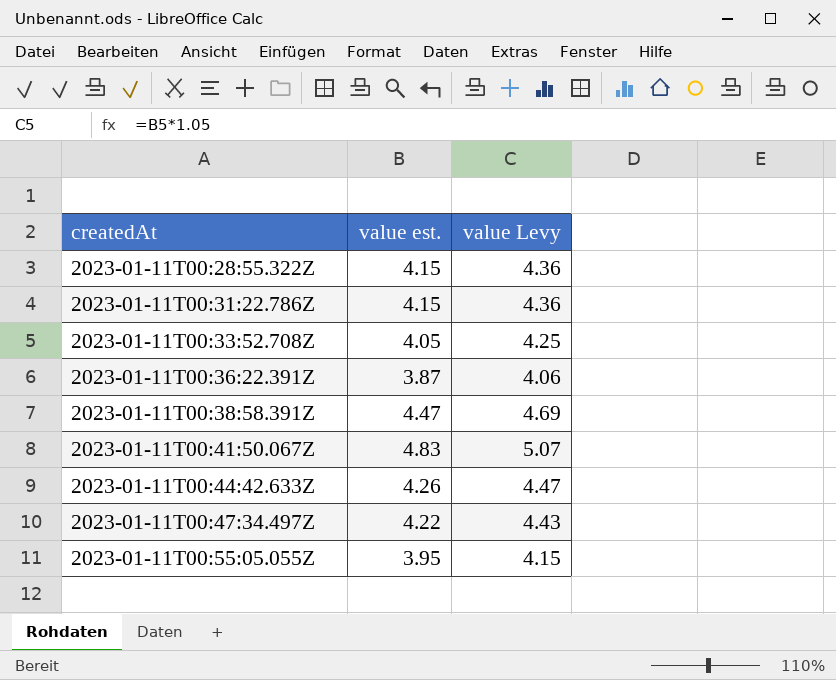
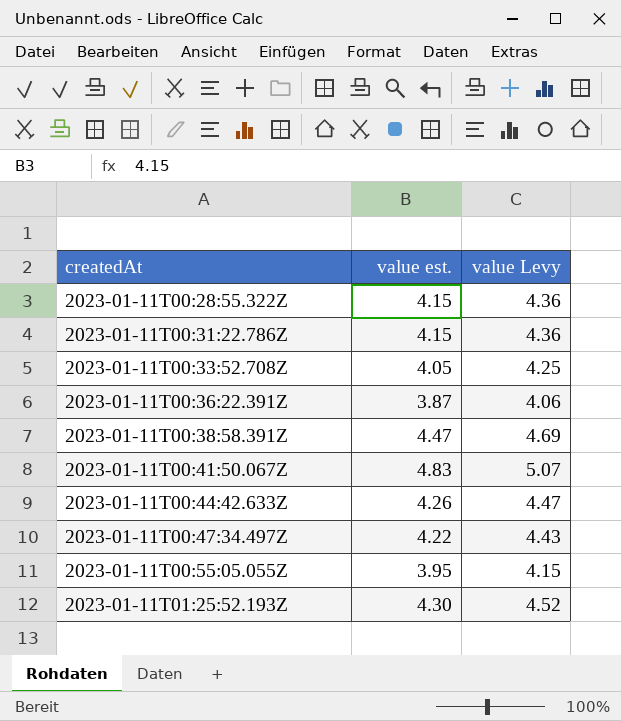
row 2023-01-11T01:25:52.193Z: none -> 4.30 | 4.52

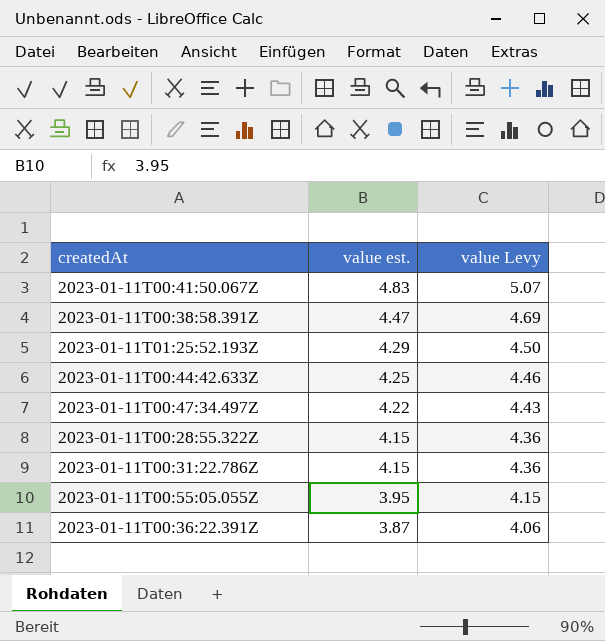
row order: createdAt ascending -> value est. descending
row 2023-01-11T00:33:52.708Z: 4.05 | 4.25 -> none
2023-01-11T01:25:52.193Z | value est.: 4.30 -> 4.29
2023-01-11T01:25:52.193Z | value Levy: 4.52 -> 4.50
2023-01-11T00:44:42.633Z | value est.: 4.26 -> 4.25
2023-01-11T00:44:42.633Z | value Levy: 4.47 -> 4.46

